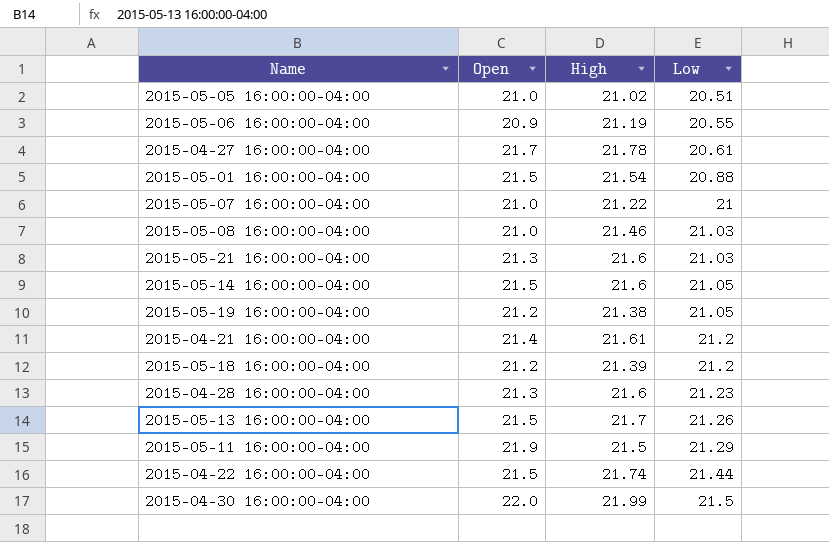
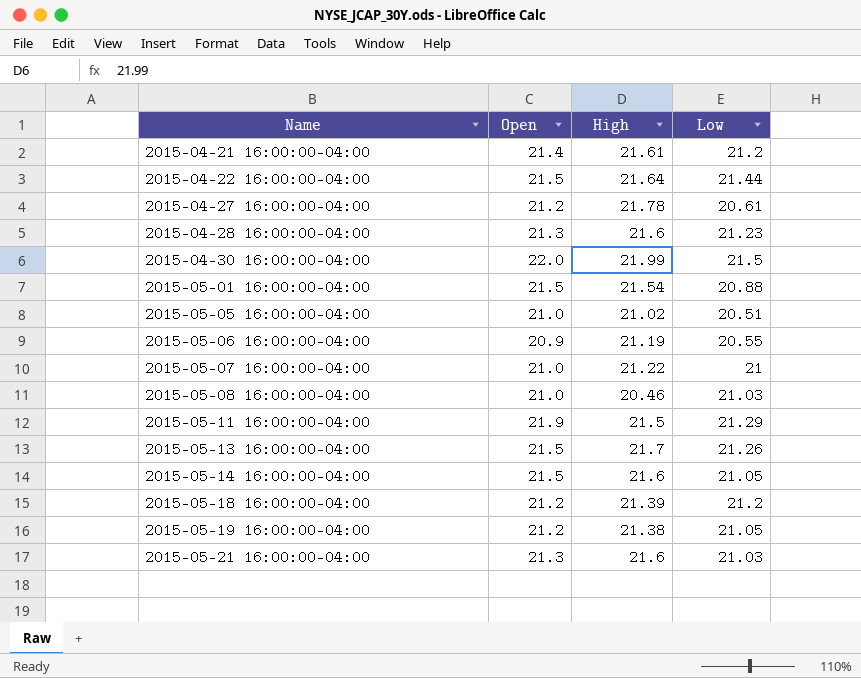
row order: Low ascending -> Name ascending
2015-04-22 16:00:00-04:00 | High: 21.74 -> 21.64
2015-04-27 16:00:00-04:00 | Open: 21.7 -> 21.2
2015-05-08 16:00:00-04:00 | High: 21.46 -> 20.46

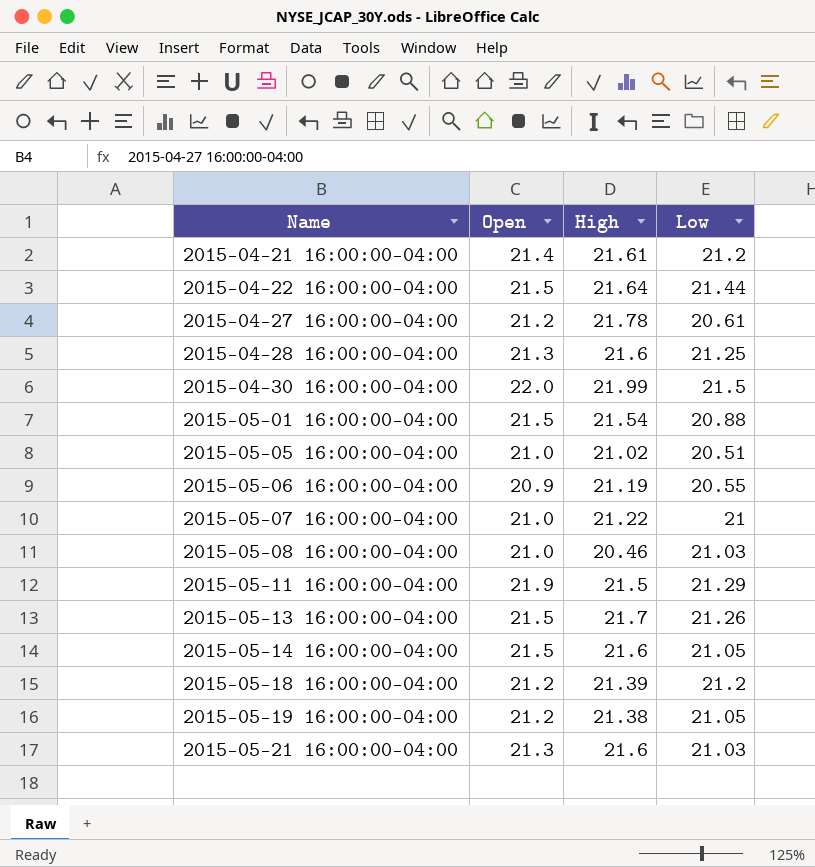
2015-04-28 16:00:00-04:00 | Low: 21.23 -> 21.25

